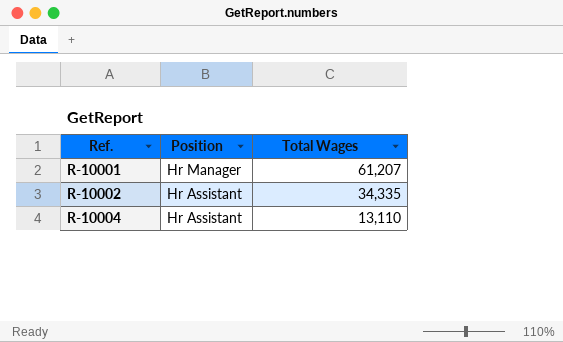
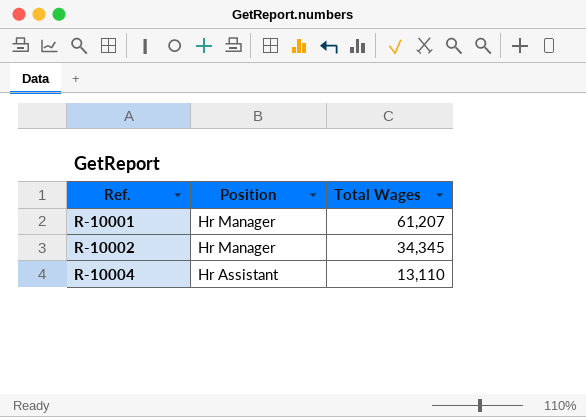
R-10002 | Position: Hr Assistant -> Hr Manager
R-10002 | Total Wages: 34,335 -> 34,345

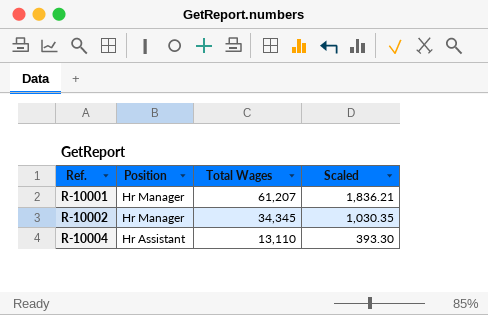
column Scaled | formula: none -> [Total Wages] * 0.03

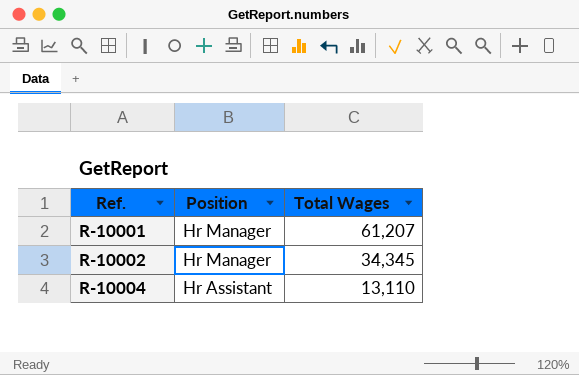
column Scaled | formula: [Total Wages] * 0.03 -> none

